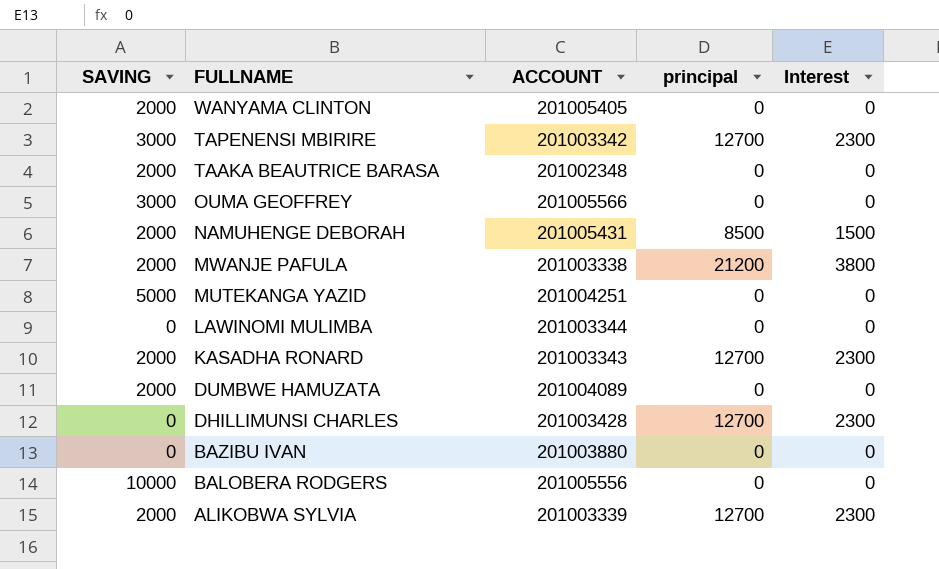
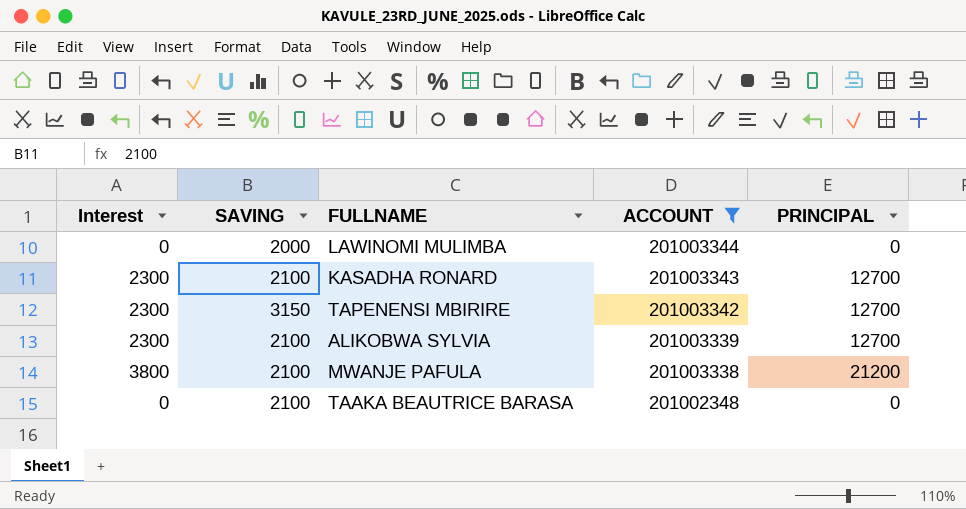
filter: none -> ACCOUNT <= 201003344
row order: FULLNAME descending -> ACCOUNT descending
column Interest | position: 5 -> 1
column name: principal -> PRINCIPAL
LAWINOMI MULIMBA | SAVING: 0 -> 2000
KASADHA RONARD | SAVING: 2000 -> 2100
TAPENENSI MBIRIRE | SAVING: 3000 -> 3150
ALIKOBWA SYLVIA | SAVING: 2000 -> 2100
MWANJE PAFULA | SAVING: 2000 -> 2100
TAAKA BEAUTRICE BARASA | SAVING: 2000 -> 2100

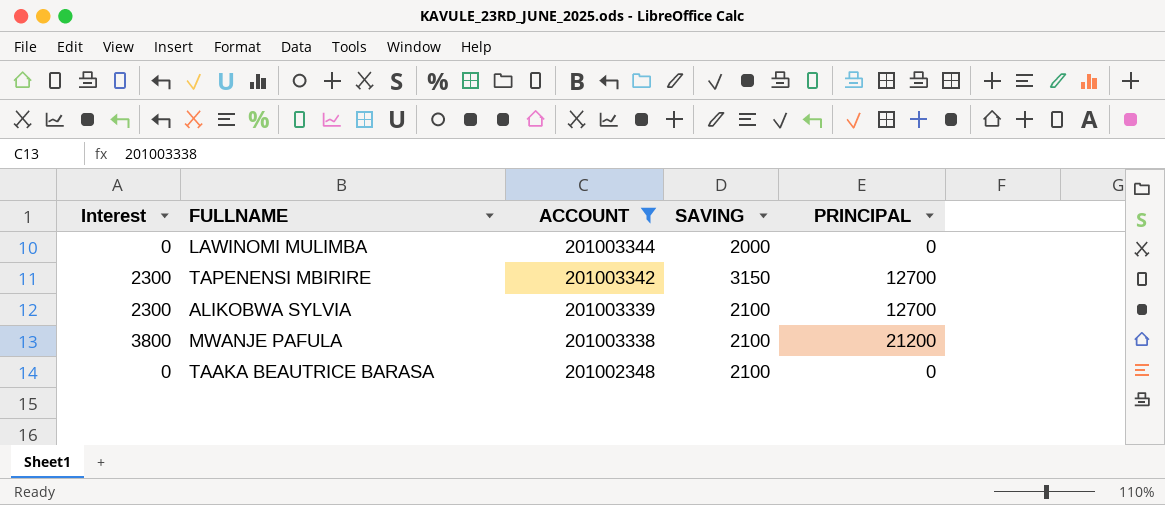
column SAVING | position: 2 -> 4
row KASADHA RONARD: 2300 | 2100 | 201003343 | 12700 -> none

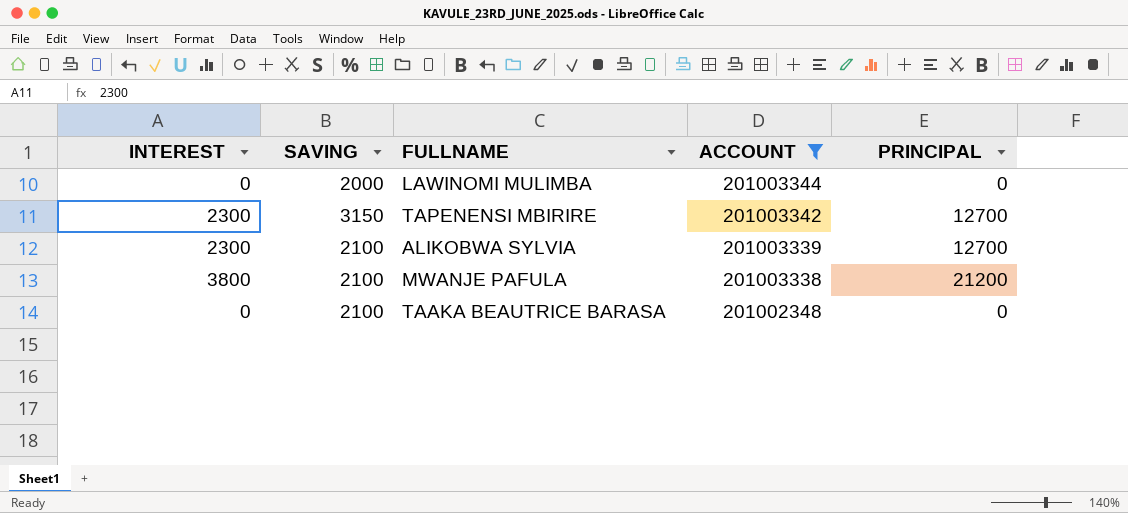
column name: Interest -> INTEREST
column SAVING | position: 4 -> 2

